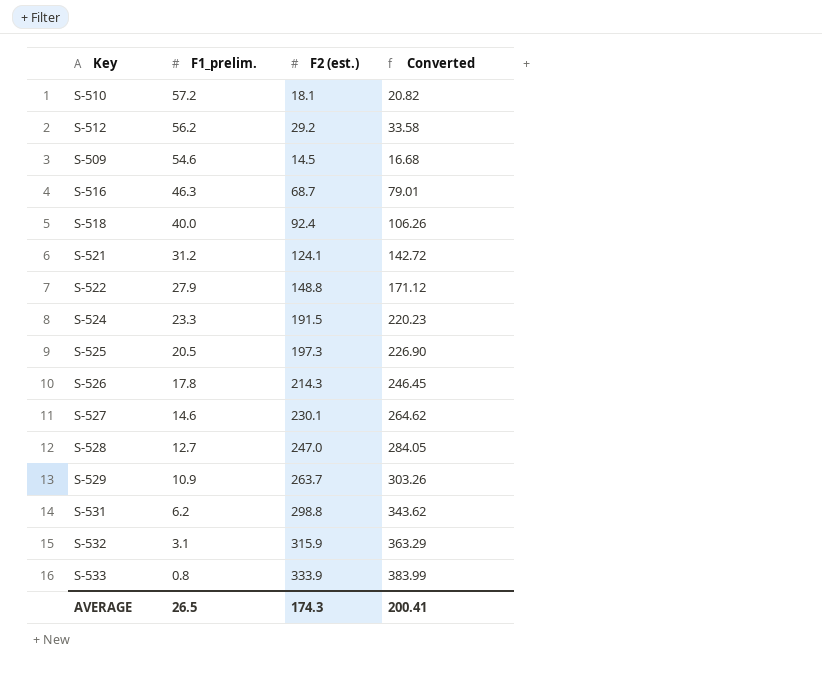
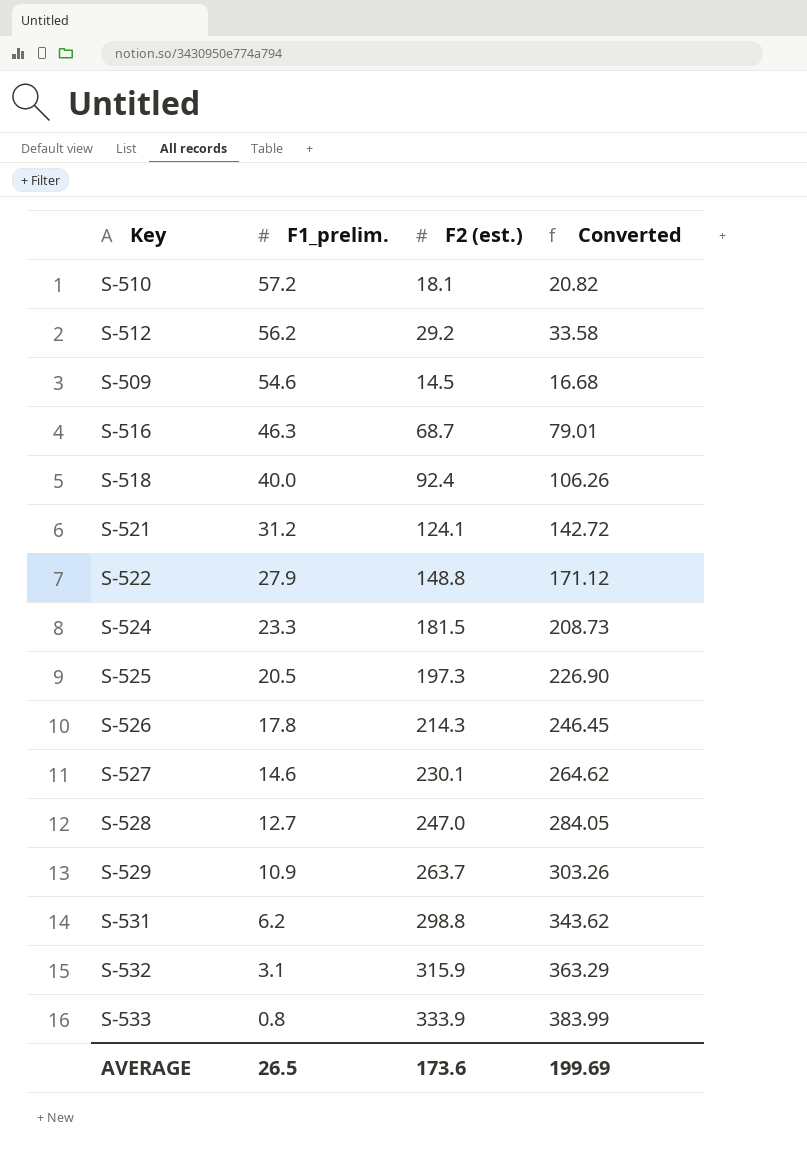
S-524 | F2 (est.): 191.5 -> 181.5
S-524 | Converted: 220.23 -> 208.73
AVERAGE | F2 (est.): 174.3 -> 173.6
AVERAGE | Converted: 200.41 -> 199.69

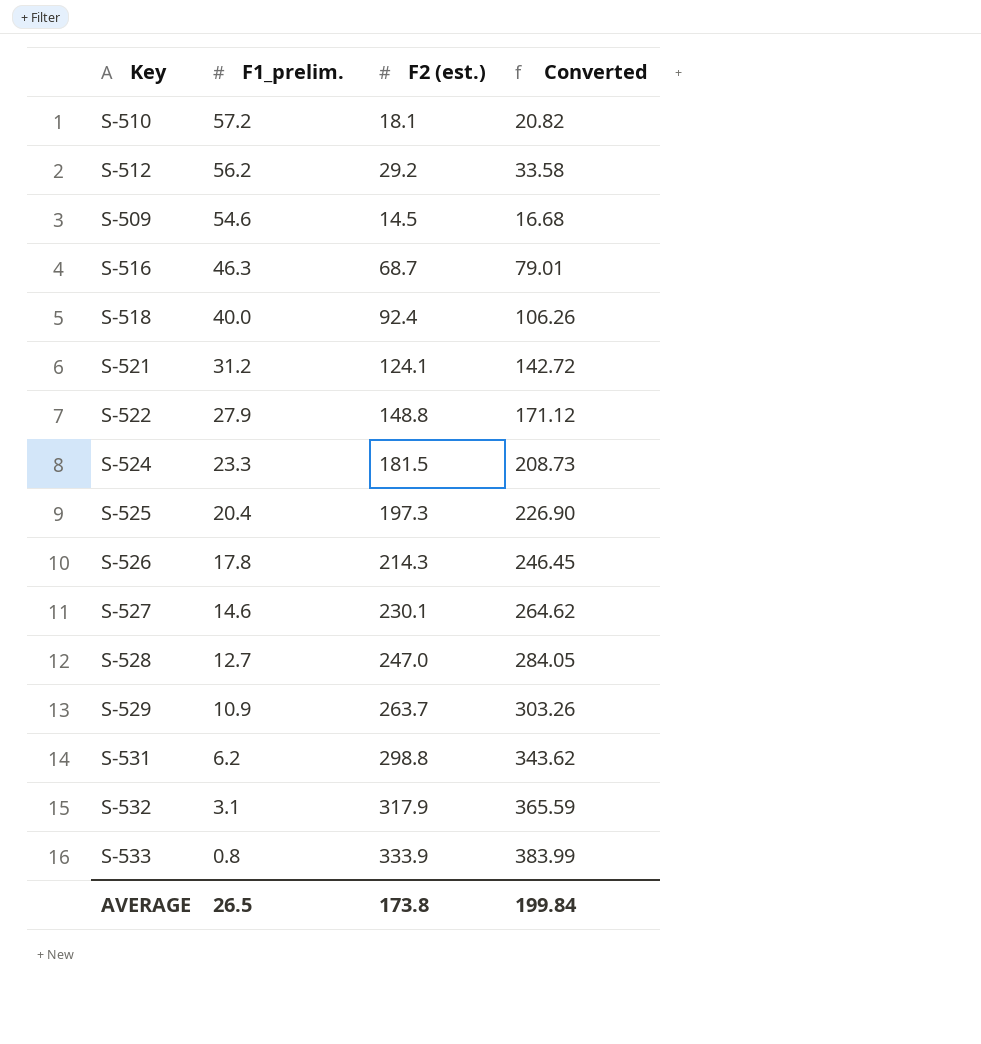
S-525 | F1_prelim.: 20.5 -> 20.4
S-532 | F2 (est.): 315.9 -> 317.9
S-532 | Converted: 363.29 -> 365.59
AVERAGE | F2 (est.): 173.6 -> 173.8
AVERAGE | Converted: 199.69 -> 199.84

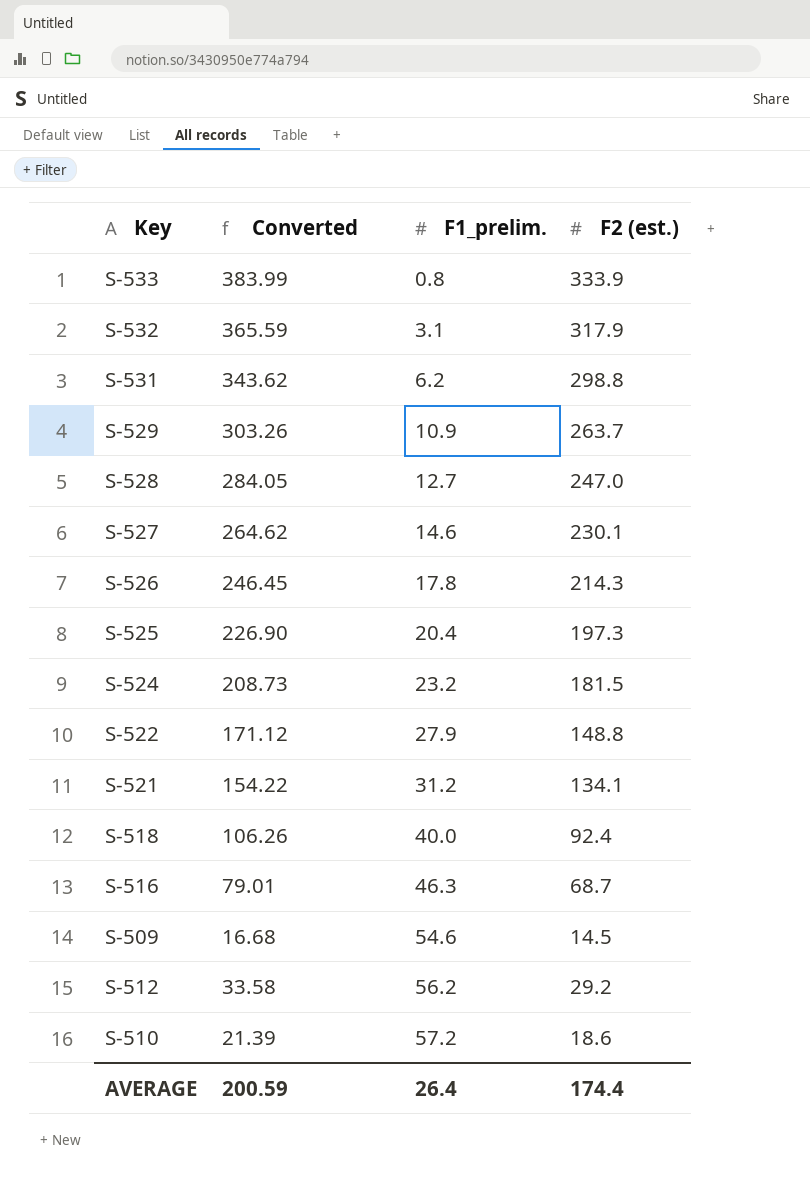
row order: F1_prelim. descending -> F1_prelim. ascending
column Converted | position: 4 -> 2
S-524 | F1_prelim.: 23.3 -> 23.2
S-521 | Converted: 142.72 -> 154.22
S-521 | F2 (est.): 124.1 -> 134.1
S-510 | Converted: 20.82 -> 21.39
S-510 | F2 (est.): 18.1 -> 18.6
AVERAGE | Converted: 199.84 -> 200.59
AVERAGE | F1_prelim.: 26.5 -> 26.4
AVERAGE | F2 (est.): 173.8 -> 174.4

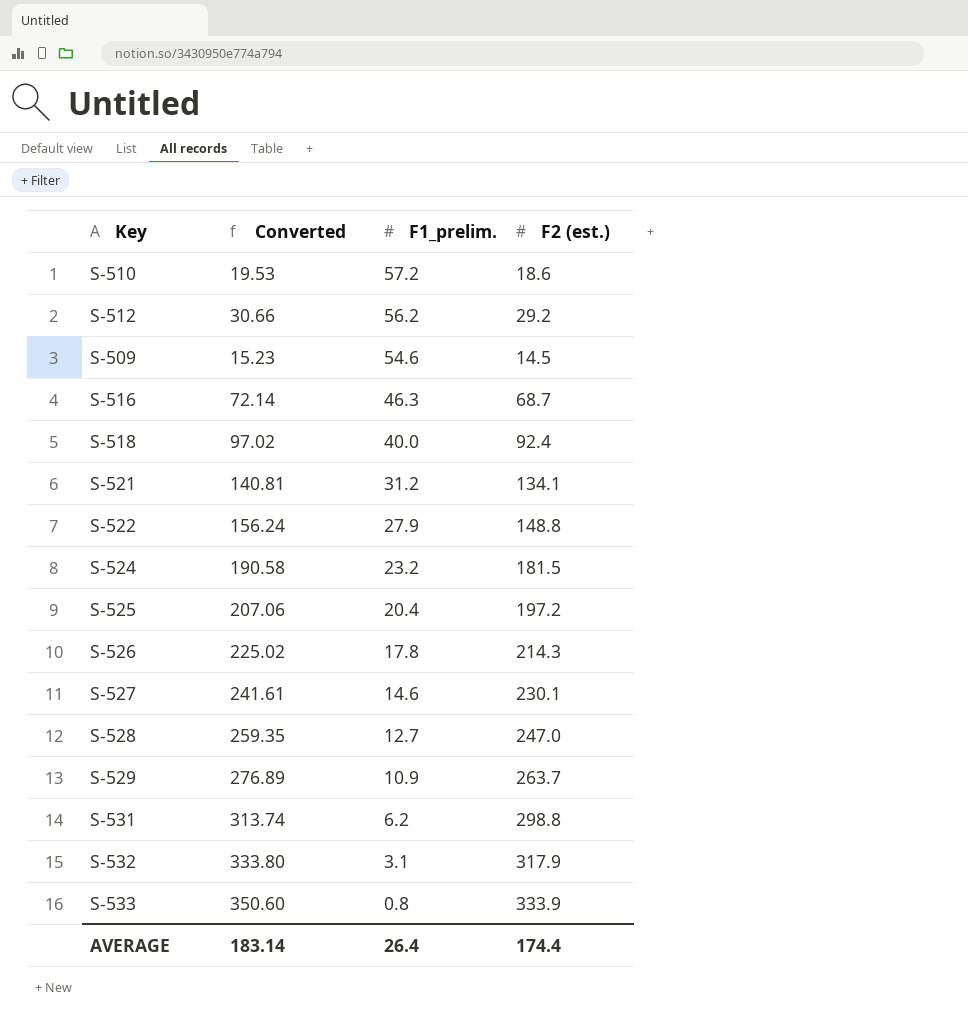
row order: F1_prelim. ascending -> F1_prelim. descending
column Converted | formula: [F2 (est.)] * 1.15 -> [F2 (est.)] * 1.05
S-525 | F2 (est.): 197.3 -> 197.2
AVERAGE | Converted: 200.59 -> 183.14

